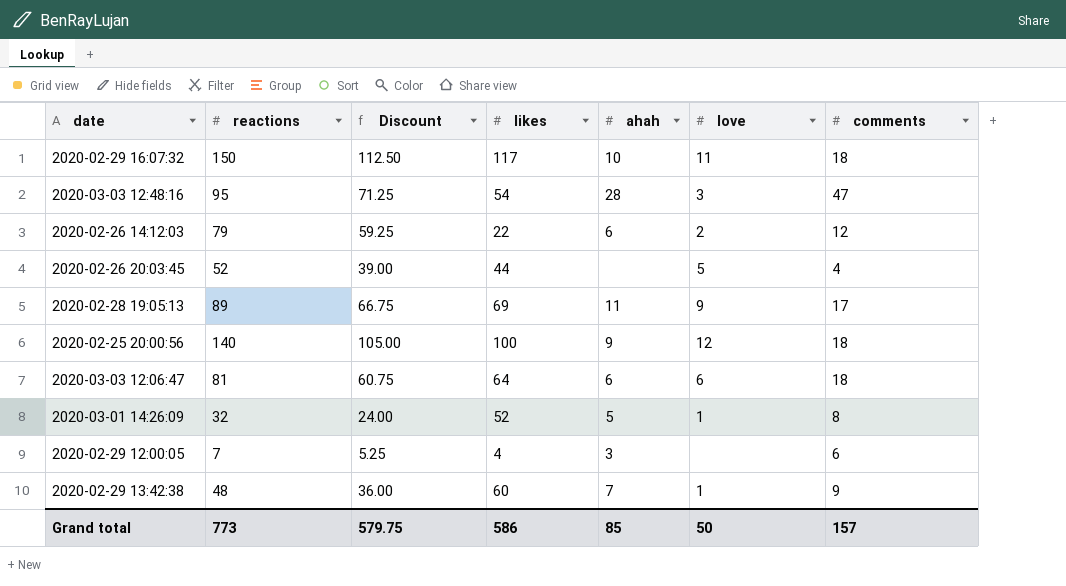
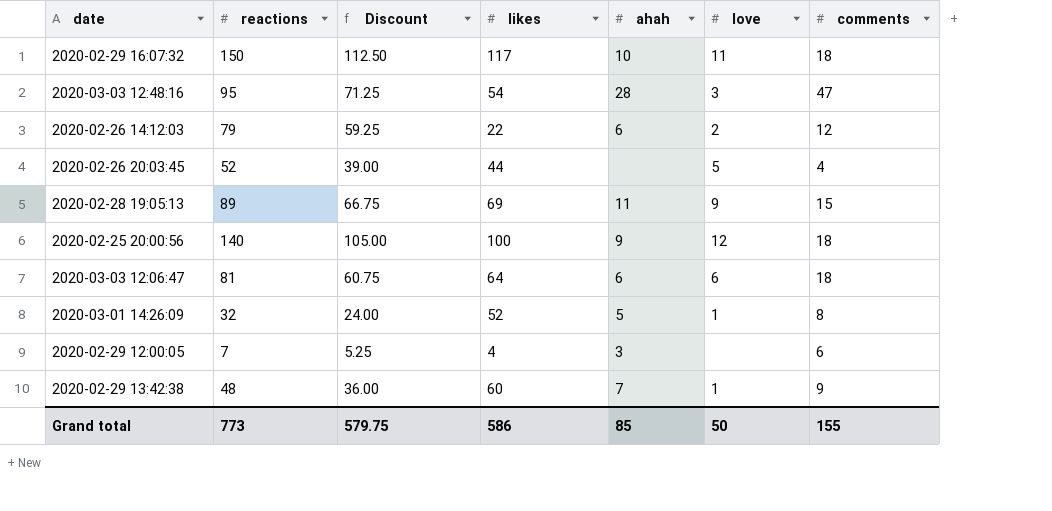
2020-02-28 19:05:13 | comments: 17 -> 15
Grand total | comments: 157 -> 155

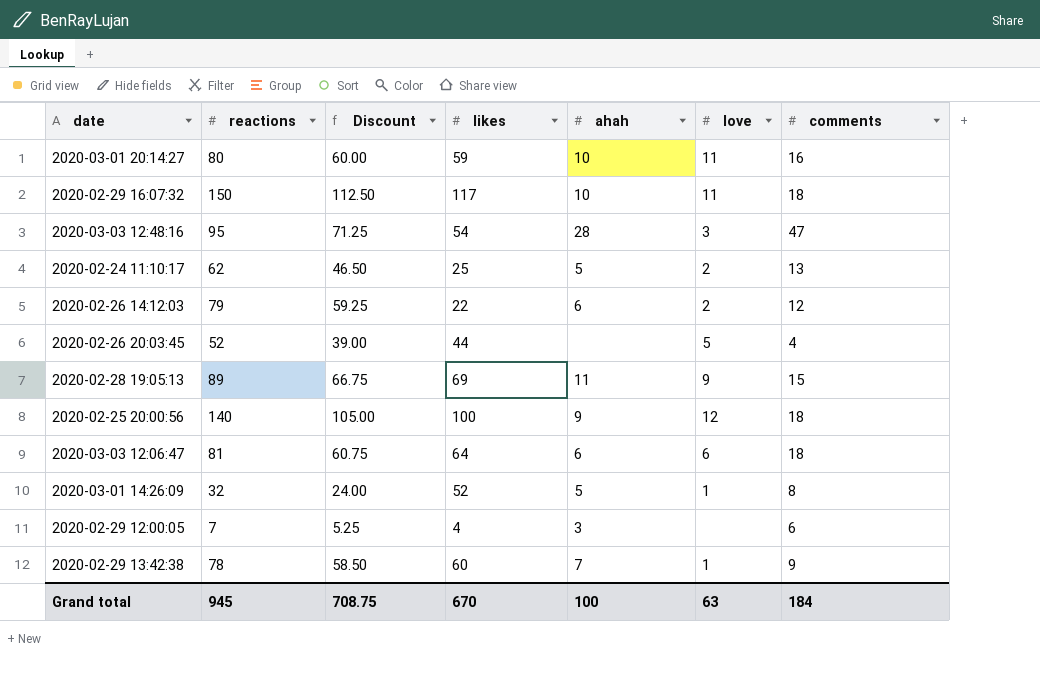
row 2020-03-01 20:14:27: none -> 80 | 60.00 | 59 | 10 | 11 | 16
row 2020-02-24 11:10:17: none -> 62 | 46.50 | 25 | 5 | 2 | 13
2020-02-29 13:42:38 | reactions: 48 -> 78
2020-02-29 13:42:38 | Discount: 36.00 -> 58.50
Grand total | reactions: 773 -> 945
Grand total | Discount: 579.75 -> 708.75
Grand total | likes: 586 -> 670
Grand total | ahah: 85 -> 100
Grand total | love: 50 -> 63
Grand total | comments: 155 -> 184

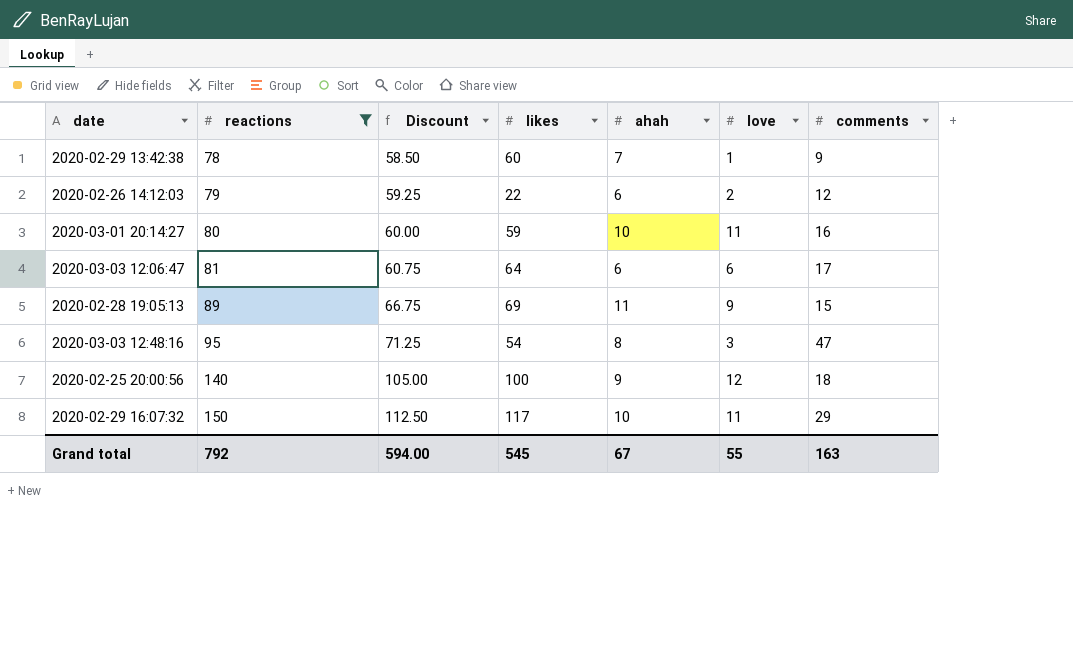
filter: none -> reactions >= 78
row order: none -> reactions ascending
2020-03-03 12:06:47 | comments: 18 -> 17
2020-03-03 12:48:16 | ahah: 28 -> 8
2020-02-29 16:07:32 | comments: 18 -> 29
Grand total | reactions: 945 -> 792
Grand total | Discount: 708.75 -> 594.00
Grand total | likes: 670 -> 545
Grand total | ahah: 100 -> 67
Grand total | love: 63 -> 55
Grand total | comments: 184 -> 163

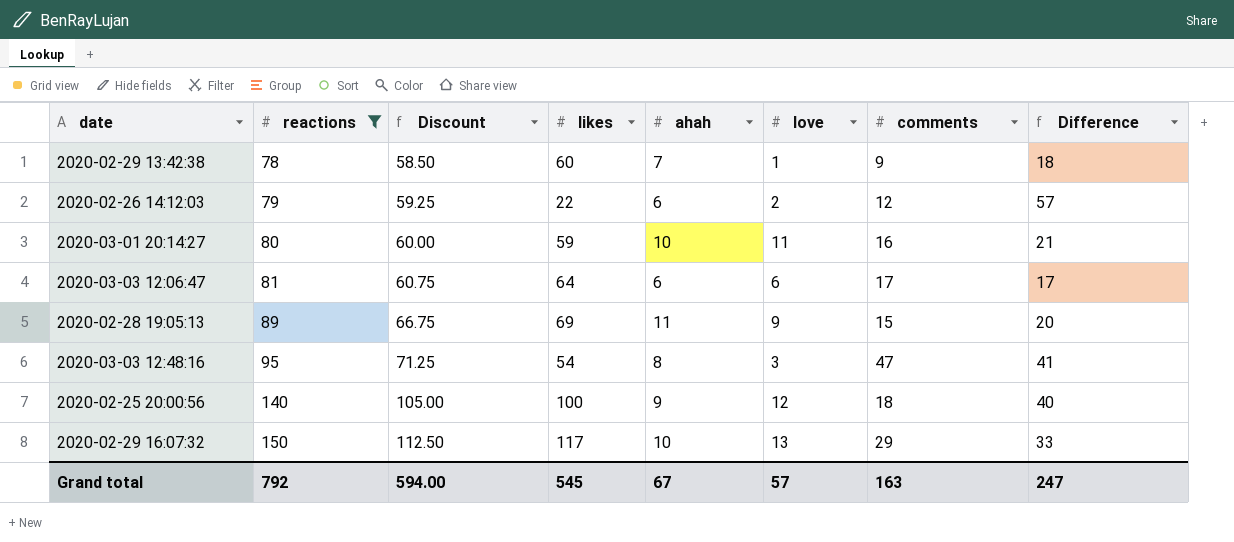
column Difference | formula: none -> [reactions] - [likes]
2020-02-29 16:07:32 | love: 11 -> 13
Grand total | love: 55 -> 57

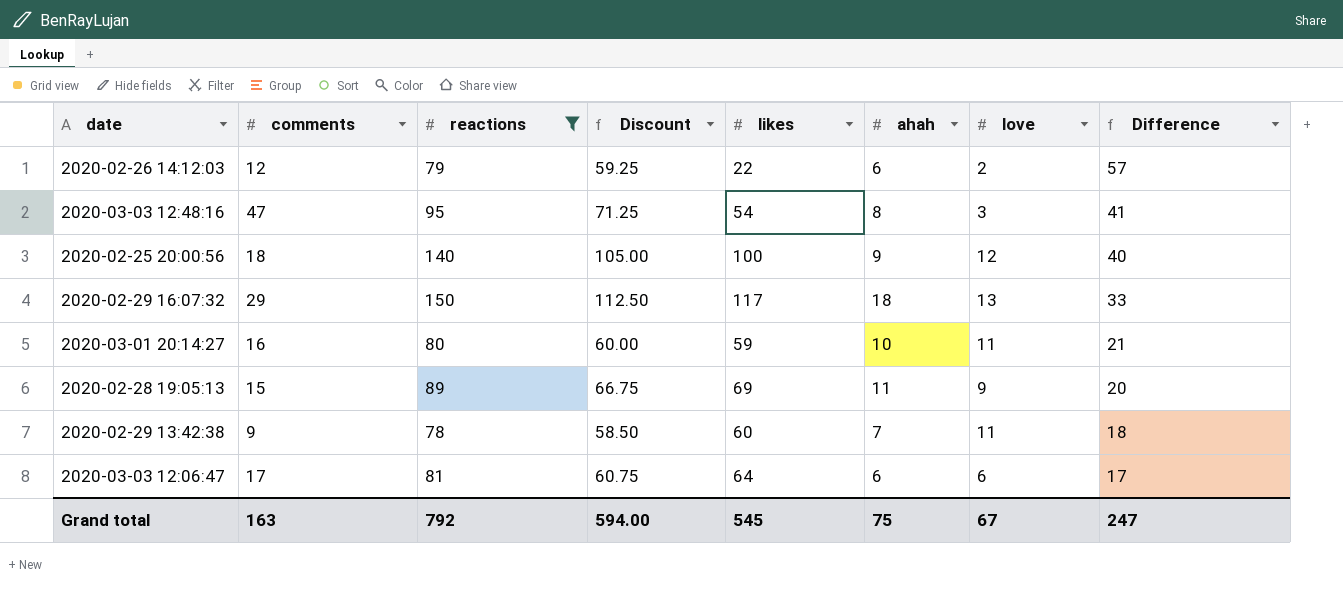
row order: reactions ascending -> Difference descending
column comments | position: 7 -> 2
2020-02-29 16:07:32 | ahah: 10 -> 18
2020-02-29 13:42:38 | love: 1 -> 11
Grand total | ahah: 67 -> 75
Grand total | love: 57 -> 67

